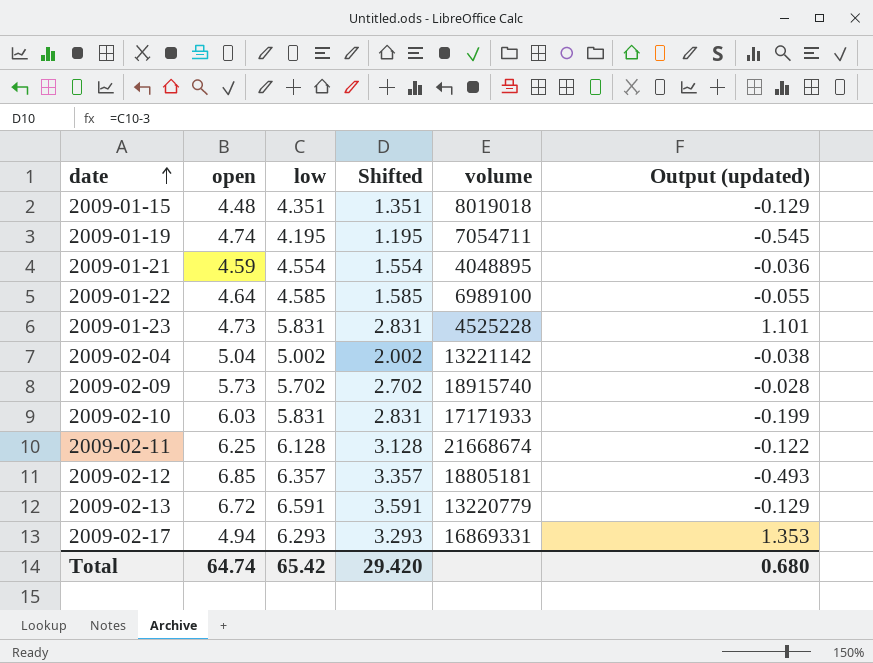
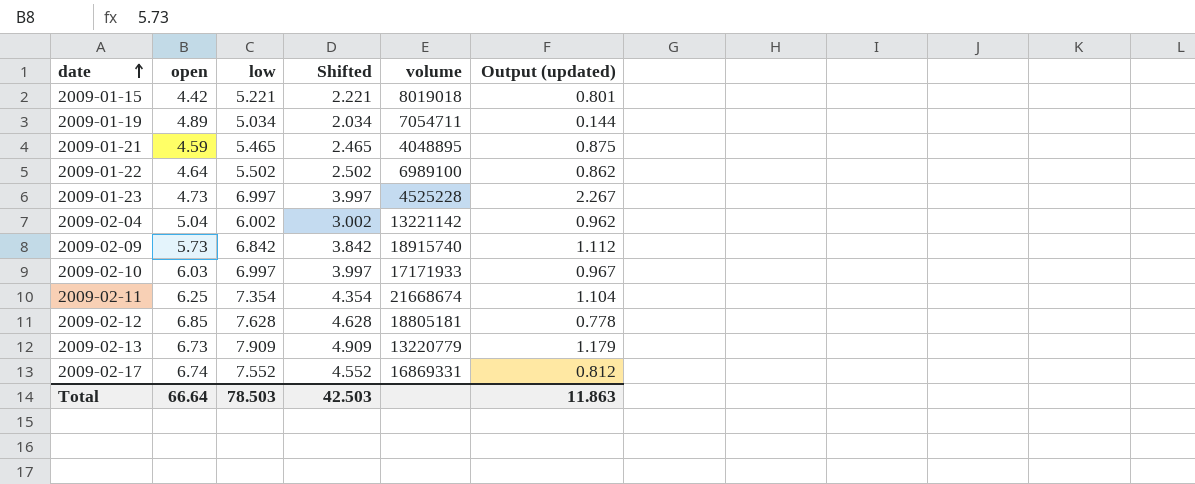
2009-01-15 | open: 4.48 -> 4.42
2009-01-15 | low: 4.351 -> 5.221
2009-01-15 | Shifted: 1.351 -> 2.221
2009-01-15 | Output (updated): -0.129 -> 0.801
2009-01-19 | open: 4.74 -> 4.89
2009-01-19 | low: 4.195 -> 5.034
2009-01-19 | Shifted: 1.195 -> 2.034
2009-01-19 | Output (updated): -0.545 -> 0.144
2009-01-21 | low: 4.554 -> 5.465
2009-01-21 | Shifted: 1.554 -> 2.465
2009-01-21 | Output (updated): -0.036 -> 0.875
2009-01-22 | low: 4.585 -> 5.502
2009-01-22 | Shifted: 1.585 -> 2.502
2009-01-22 | Output (updated): -0.055 -> 0.862
2009-01-23 | low: 5.831 -> 6.997
2009-01-23 | Shifted: 2.831 -> 3.997
2009-01-23 | Output (updated): 1.101 -> 2.267
2009-02-04 | low: 5.002 -> 6.002
2009-02-04 | Shifted: 2.002 -> 3.002
2009-02-04 | Output (updated): -0.038 -> 0.962
2009-02-09 | low: 5.702 -> 6.842
2009-02-09 | Shifted: 2.702 -> 3.842
2009-02-09 | Output (updated): -0.028 -> 1.112
2009-02-10 | low: 5.831 -> 6.997
2009-02-10 | Shifted: 2.831 -> 3.997
2009-02-10 | Output (updated): -0.199 -> 0.967
2009-02-11 | low: 6.128 -> 7.354
2009-02-11 | Shifted: 3.128 -> 4.354
2009-02-11 | Output (updated): -0.122 -> 1.104
2009-02-12 | low: 6.357 -> 7.628
2009-02-12 | Shifted: 3.357 -> 4.628
2009-02-12 | Output (updated): -0.493 -> 0.778
2009-02-13 | open: 6.72 -> 6.73
2009-02-13 | low: 6.591 -> 7.909
2009-02-13 | Shifted: 3.591 -> 4.909
2009-02-13 | Output (updated): -0.129 -> 1.179
2009-02-17 | open: 4.94 -> 6.74
2009-02-17 | low: 6.293 -> 7.552
2009-02-17 | Shifted: 3.293 -> 4.552
2009-02-17 | Output (updated): 1.353 -> 0.812
Total | open: 64.74 -> 66.64
Total | low: 65.42 -> 78.503
Total | Shifted: 29.420 -> 42.503
Total | Output (updated): 0.680 -> 11.863

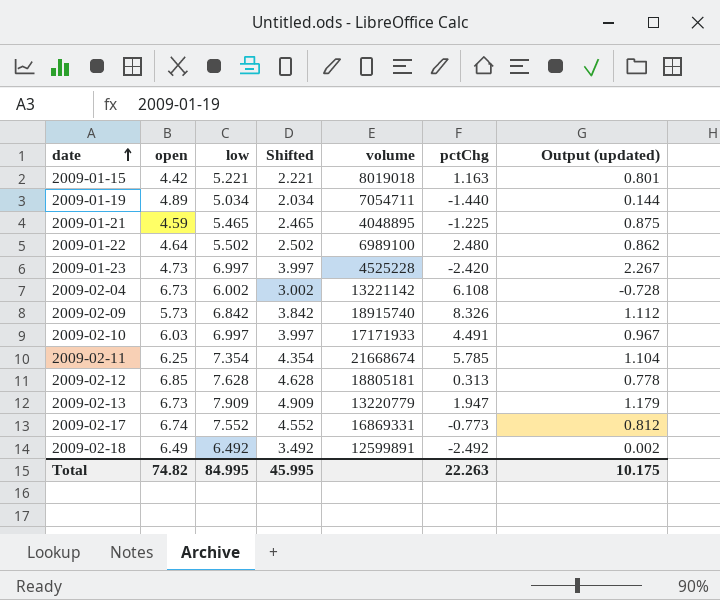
column pctChg | position: none -> 6
2009-02-04 | open: 5.04 -> 6.73
2009-02-04 | Output (updated): 0.962 -> -0.728
row 2009-02-18: none -> 6.49 | 6.492 | 3.492 | 12599891 | -2.492 | 0.002
Total | open: 66.64 -> 74.82
Total | low: 78.503 -> 84.995
Total | Shifted: 42.503 -> 45.995
Total | Output (updated): 11.863 -> 10.175

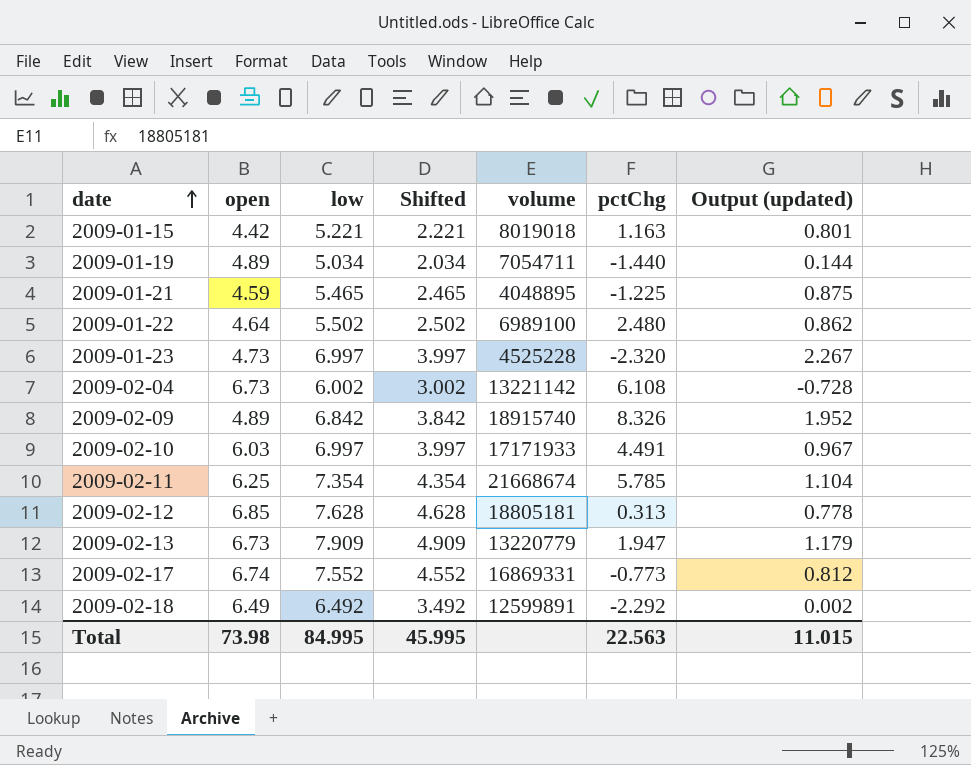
2009-01-23 | pctChg: -2.420 -> -2.320
2009-02-09 | open: 5.73 -> 4.89
2009-02-09 | Output (updated): 1.112 -> 1.952
2009-02-18 | pctChg: -2.492 -> -2.292
Total | open: 74.82 -> 73.98
Total | pctChg: 22.263 -> 22.563
Total | Output (updated): 10.175 -> 11.015

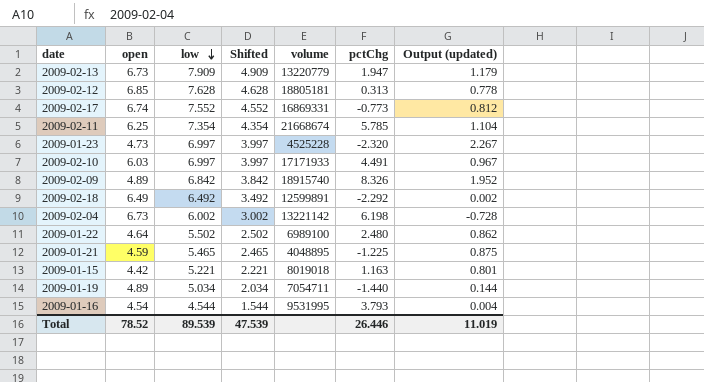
row order: date ascending -> low descending
2009-02-04 | pctChg: 6.108 -> 6.198
row 2009-01-16: none -> 4.54 | 4.544 | 1.544 | 9531995 | 3.793 | 0.004
Total | open: 73.98 -> 78.52
Total | low: 84.995 -> 89.539
Total | Shifted: 45.995 -> 47.539
Total | pctChg: 22.563 -> 26.446
Total | Output (updated): 11.015 -> 11.019

